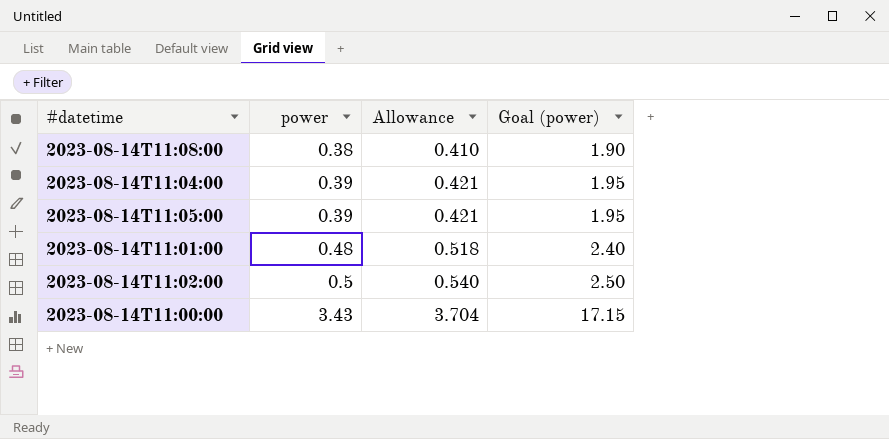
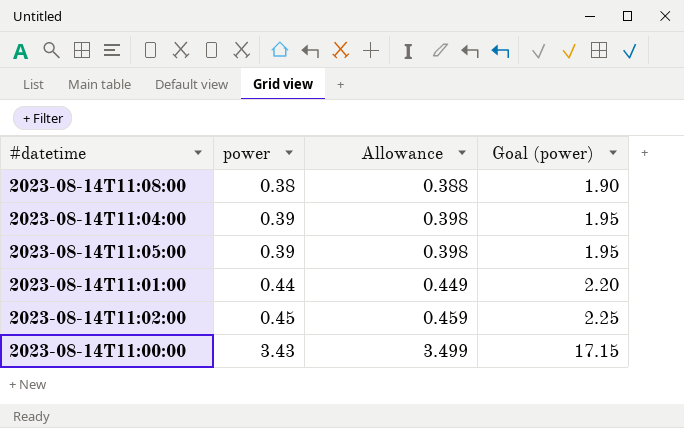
column Allowance | formula: [power] * 1.08 -> [power] * 1.02
2023-08-14T11:01:00 | power: 0.48 -> 0.44
2023-08-14T11:01:00 | Goal (power): 2.40 -> 2.20
2023-08-14T11:02:00 | power: 0.5 -> 0.45
2023-08-14T11:02:00 | Goal (power): 2.50 -> 2.25

